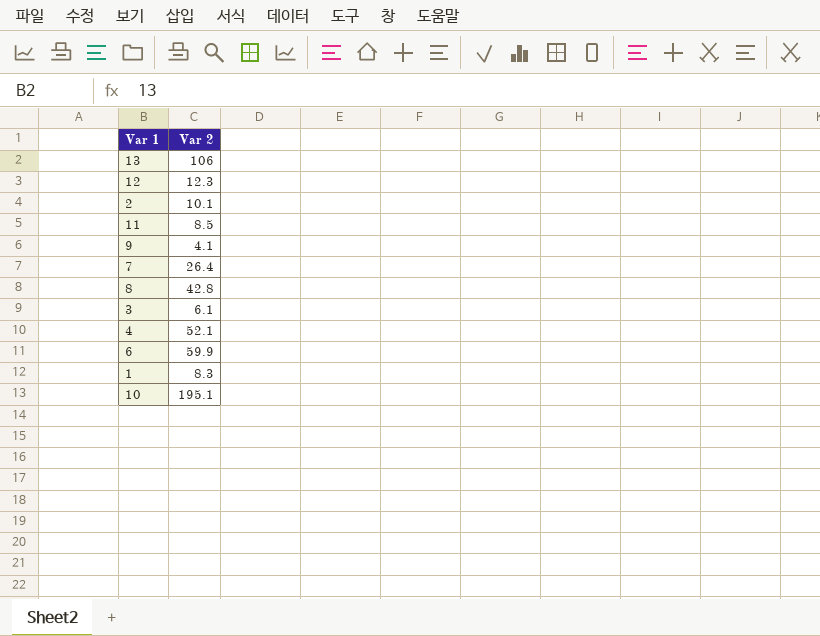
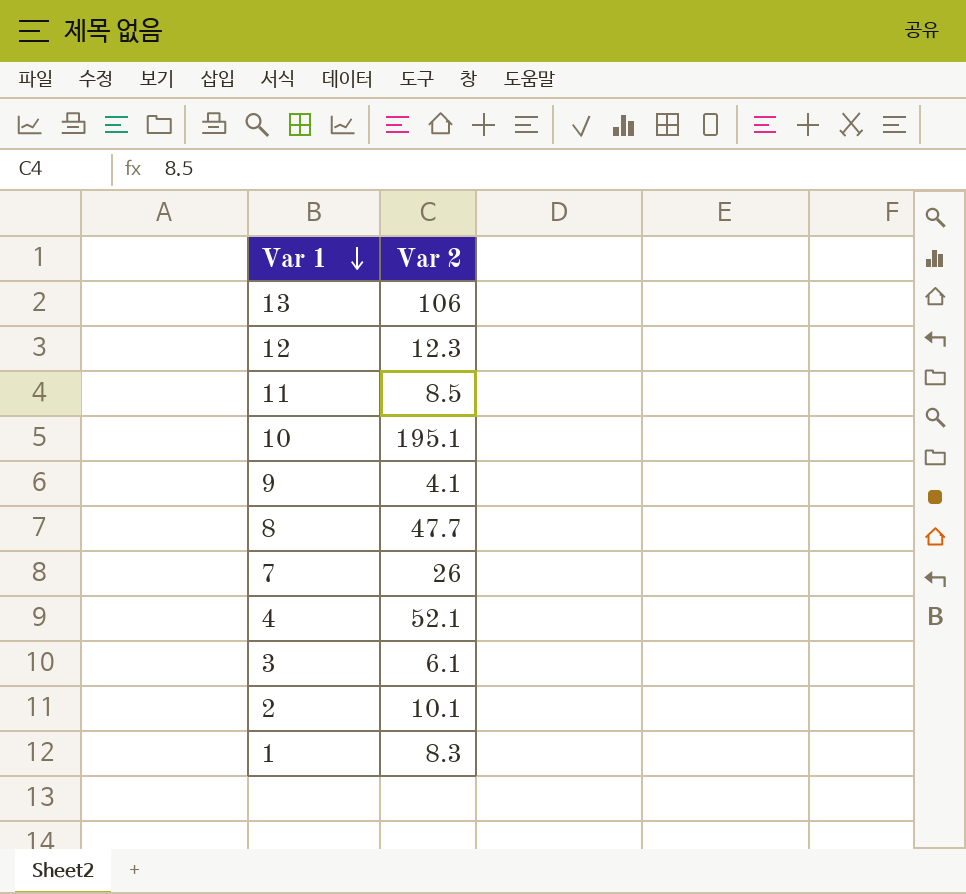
row order: none -> Var 1 descending
row 6: 59.9 -> none
8 | Var 2: 42.8 -> 47.7
7 | Var 2: 26.4 -> 26

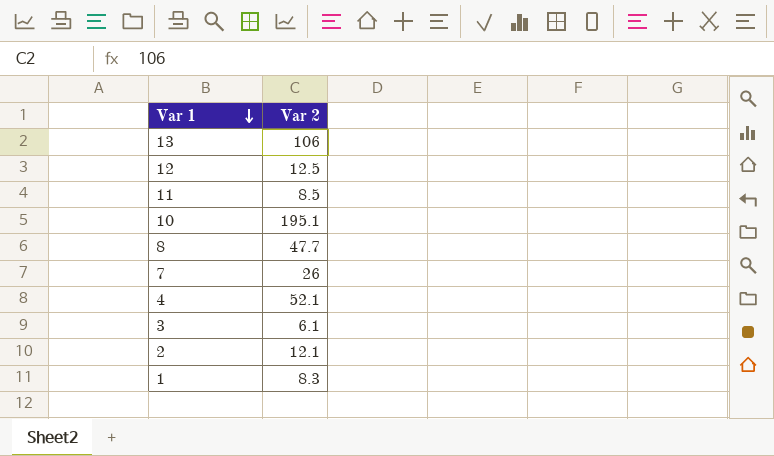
row 9: 4.1 -> none
12 | Var 2: 12.3 -> 12.5
2 | Var 2: 10.1 -> 12.1

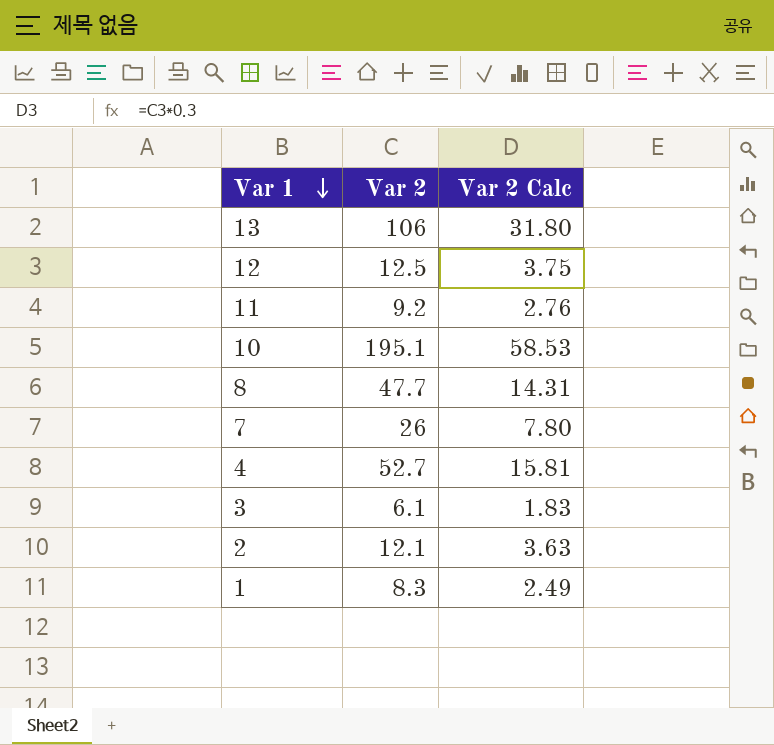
column Var 2 Calc | formula: none -> [Var 2] * 0.3
11 | Var 2: 8.5 -> 9.2
4 | Var 2: 52.1 -> 52.7

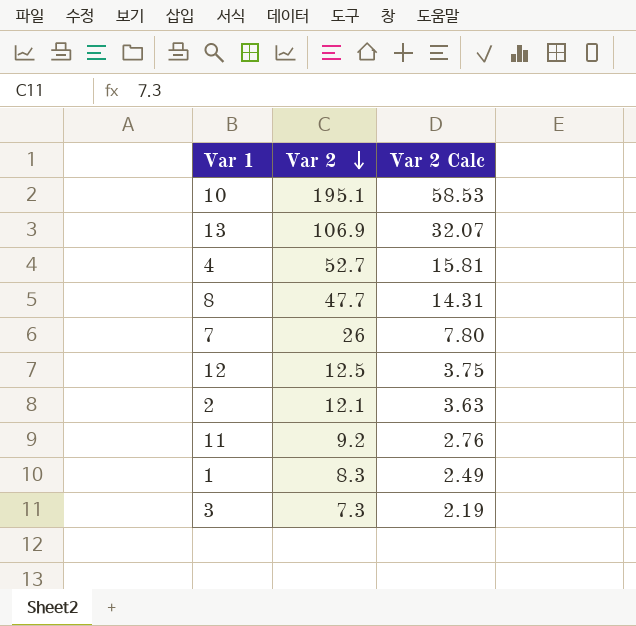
row order: Var 1 descending -> Var 2 descending
13 | Var 2: 106 -> 106.9
13 | Var 2 Calc: 31.80 -> 32.07
3 | Var 2: 6.1 -> 7.3
3 | Var 2 Calc: 1.83 -> 2.19

